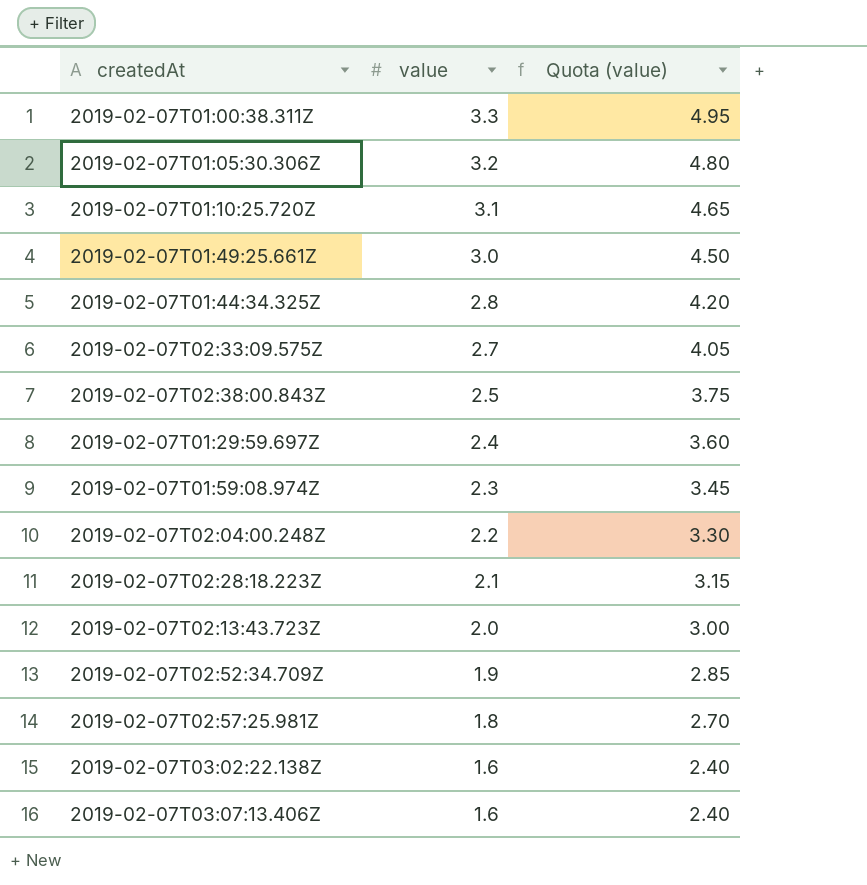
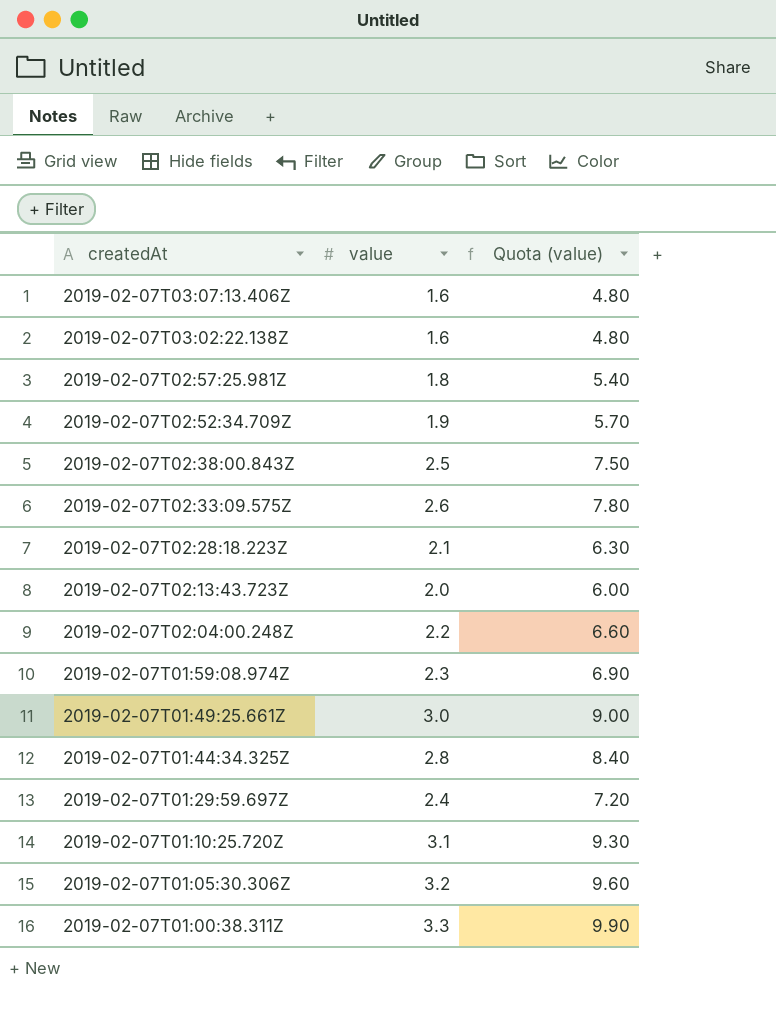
row order: value descending -> createdAt descending
column Quota (value) | formula: [value] * 1.5 -> [value] * 3
2019-02-07T02:33:09.575Z | value: 2.7 -> 2.6

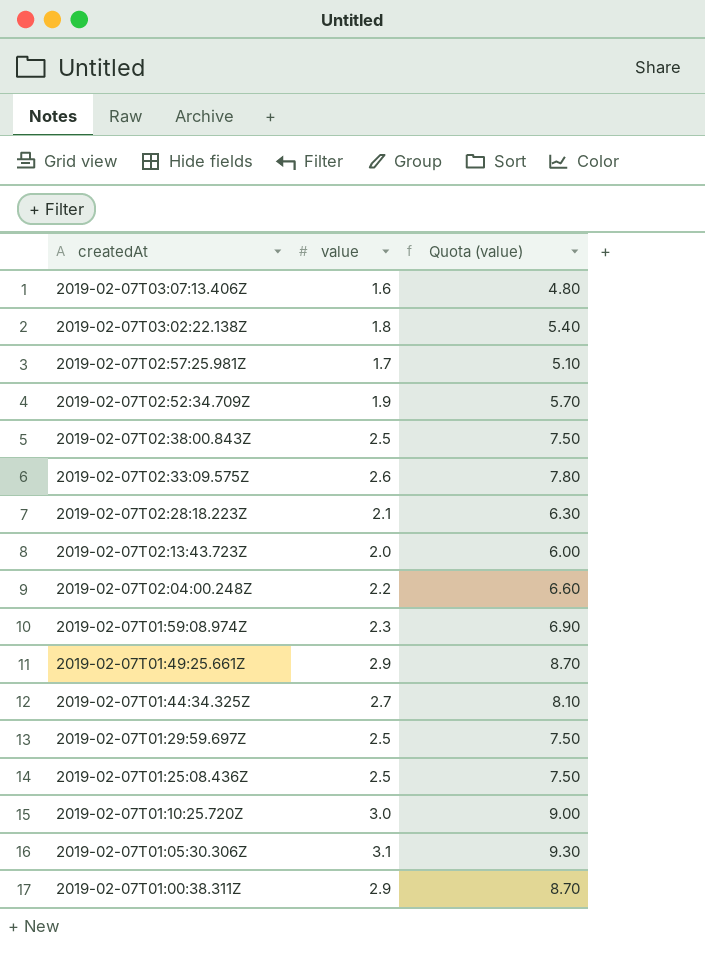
2019-02-07T03:02:22.138Z | value: 1.6 -> 1.8
2019-02-07T03:02:22.138Z | Quota (value): 4.80 -> 5.40
2019-02-07T02:57:25.981Z | value: 1.8 -> 1.7
2019-02-07T02:57:25.981Z | Quota (value): 5.40 -> 5.10
2019-02-07T01:49:25.661Z | value: 3.0 -> 2.9
2019-02-07T01:49:25.661Z | Quota (value): 9.00 -> 8.70
2019-02-07T01:44:34.325Z | value: 2.8 -> 2.7
2019-02-07T01:44:34.325Z | Quota (value): 8.40 -> 8.10
2019-02-07T01:29:59.697Z | value: 2.4 -> 2.5
2019-02-07T01:29:59.697Z | Quota (value): 7.20 -> 7.50
row 2019-02-07T01:25:08.436Z: none -> 2.5 | 7.50
2019-02-07T01:10:25.720Z | value: 3.1 -> 3.0
2019-02-07T01:10:25.720Z | Quota (value): 9.30 -> 9.00
2019-02-07T01:05:30.306Z | value: 3.2 -> 3.1
2019-02-07T01:05:30.306Z | Quota (value): 9.60 -> 9.30
2019-02-07T01:00:38.311Z | value: 3.3 -> 2.9
2019-02-07T01:00:38.311Z | Quota (value): 9.90 -> 8.70

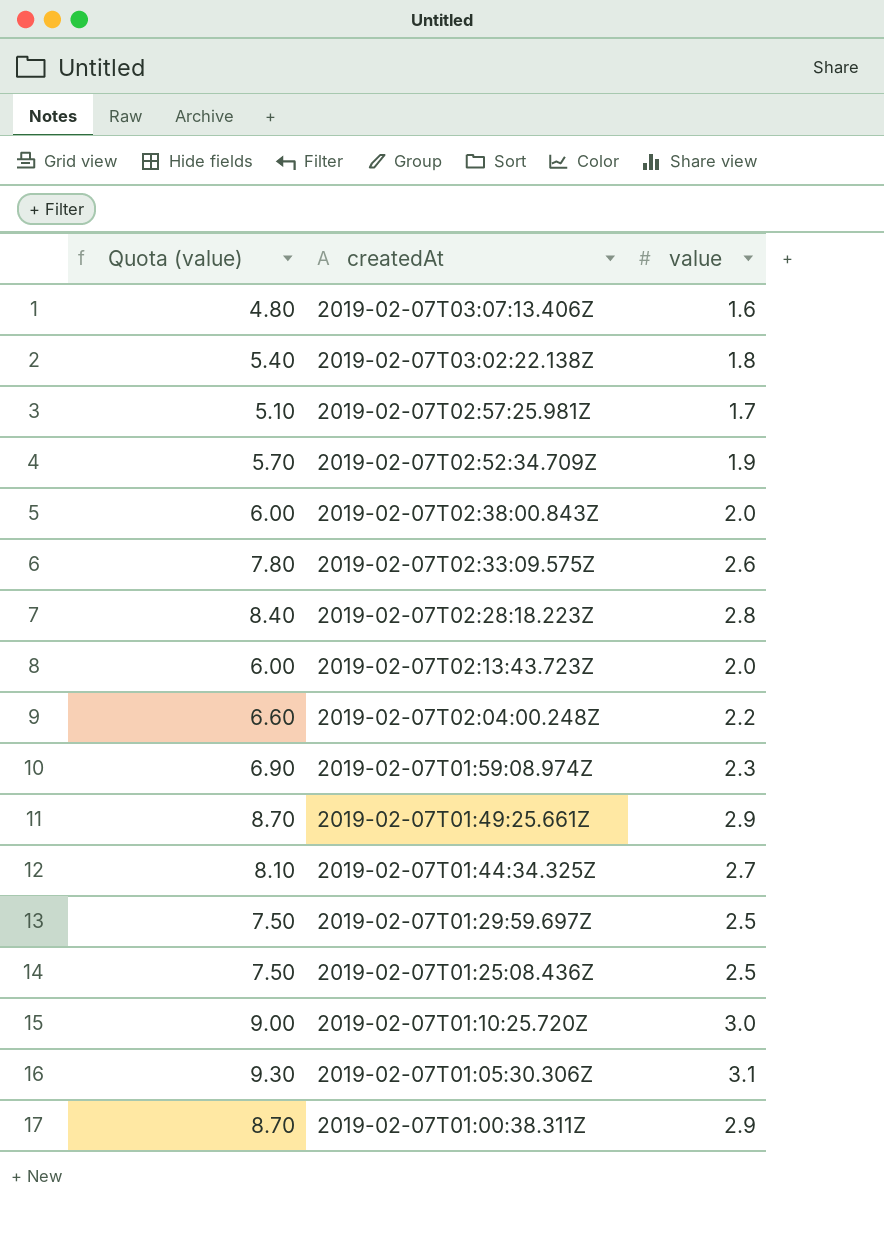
column Quota (value) | position: 3 -> 1
2019-02-07T02:38:00.843Z | Quota (value): 7.50 -> 6.00
2019-02-07T02:38:00.843Z | value: 2.5 -> 2.0
2019-02-07T02:28:18.223Z | Quota (value): 6.30 -> 8.40
2019-02-07T02:28:18.223Z | value: 2.1 -> 2.8

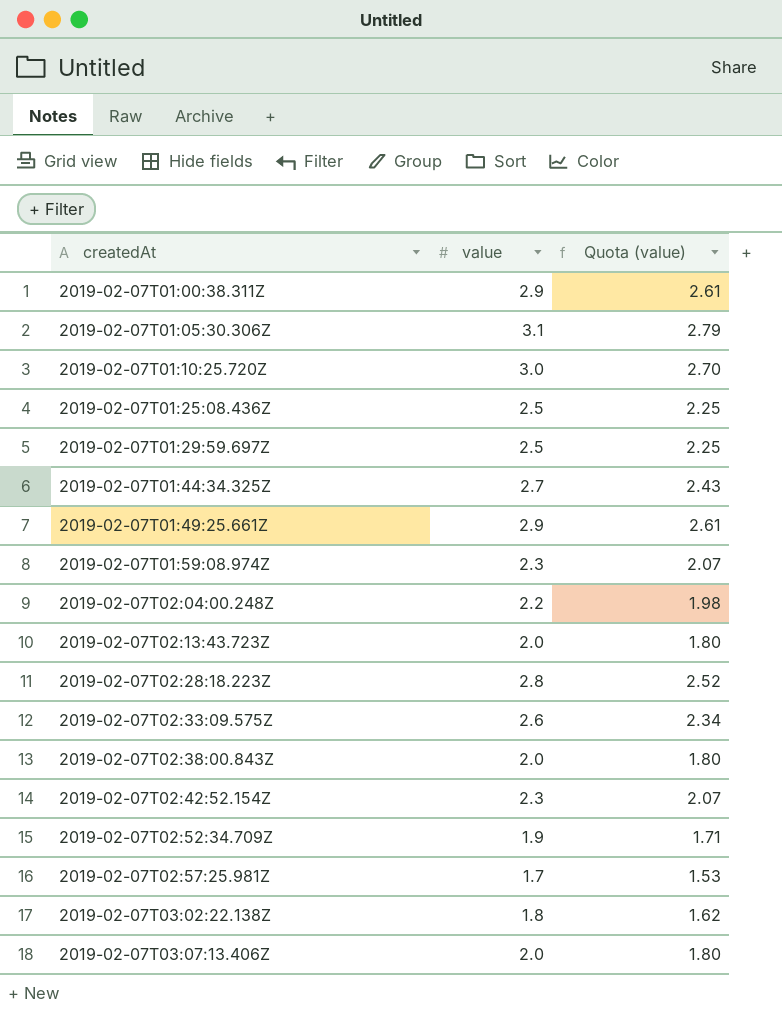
row order: createdAt descending -> createdAt ascending
column Quota (value) | formula: [value] * 3 -> [value] * 0.9
column Quota (value) | position: 1 -> 3
row 2019-02-07T02:42:52.154Z: none -> 2.3 | 2.07
2019-02-07T03:07:13.406Z | value: 1.6 -> 2.0

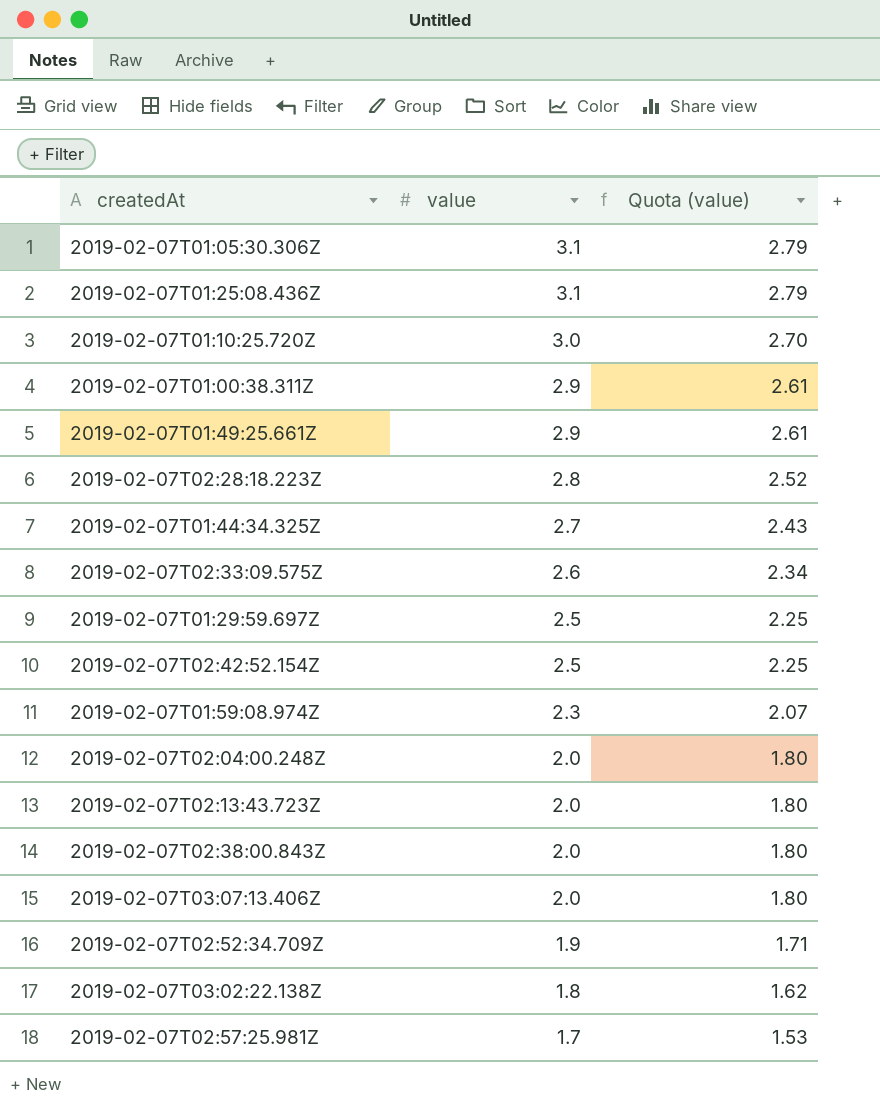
row order: createdAt ascending -> value descending
2019-02-07T01:25:08.436Z | value: 2.5 -> 3.1
2019-02-07T01:25:08.436Z | Quota (value): 2.25 -> 2.79
2019-02-07T02:42:52.154Z | value: 2.3 -> 2.5
2019-02-07T02:42:52.154Z | Quota (value): 2.07 -> 2.25
2019-02-07T02:04:00.248Z | value: 2.2 -> 2.0
2019-02-07T02:04:00.248Z | Quota (value): 1.98 -> 1.80

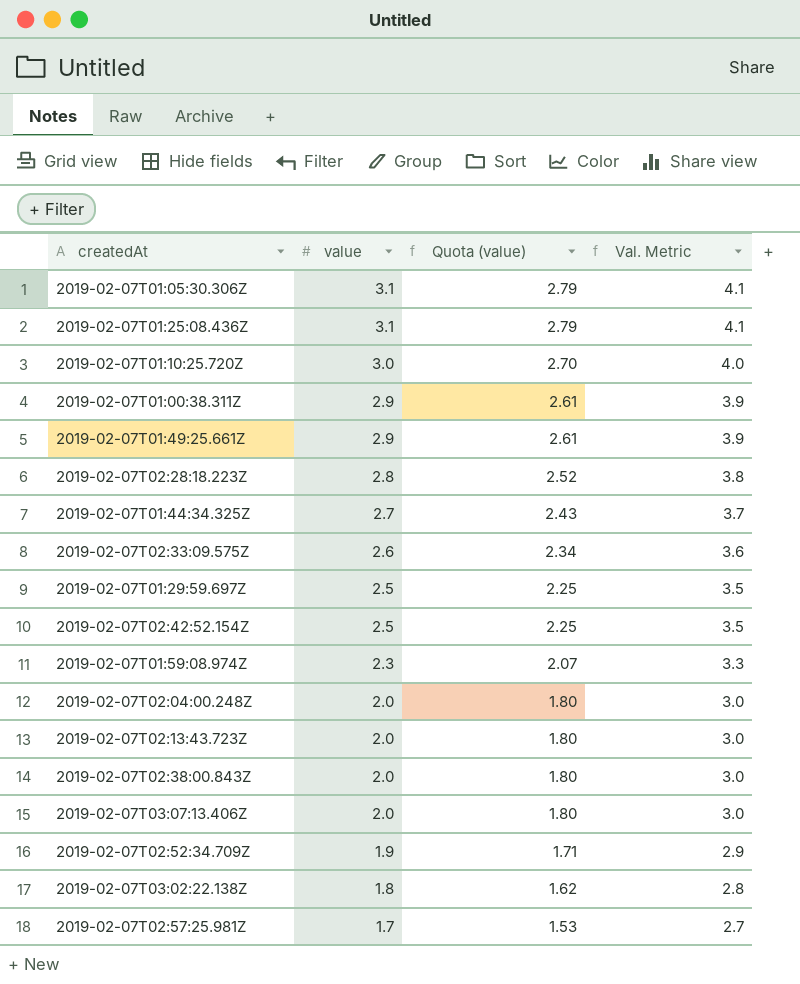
column Val. Metric | formula: none -> [value] + 1

